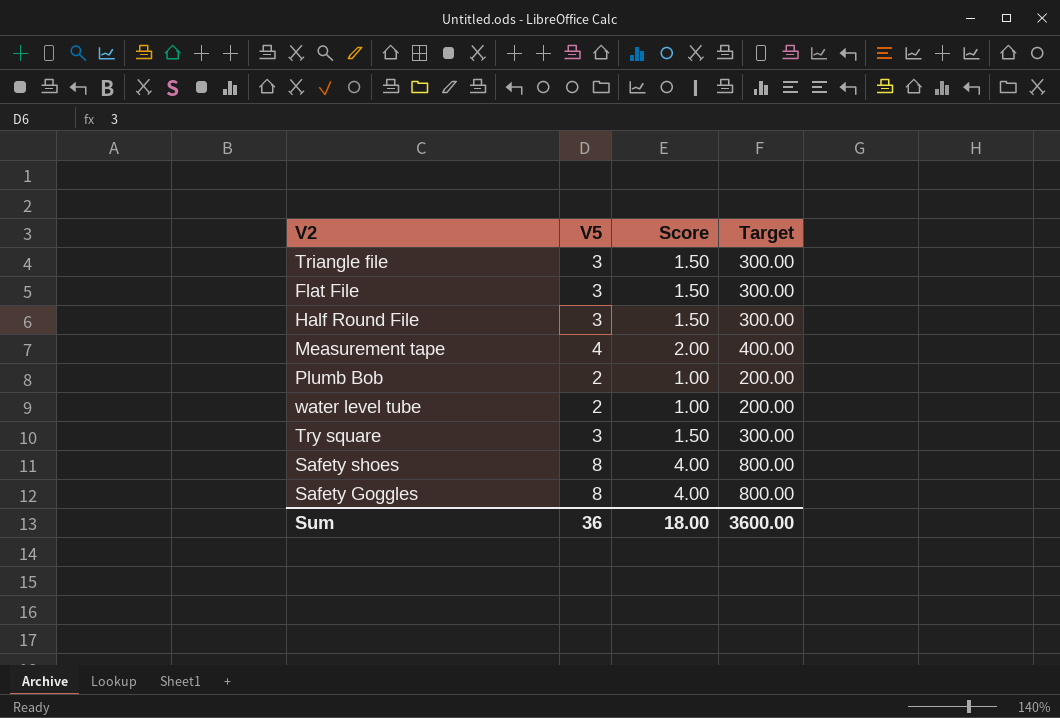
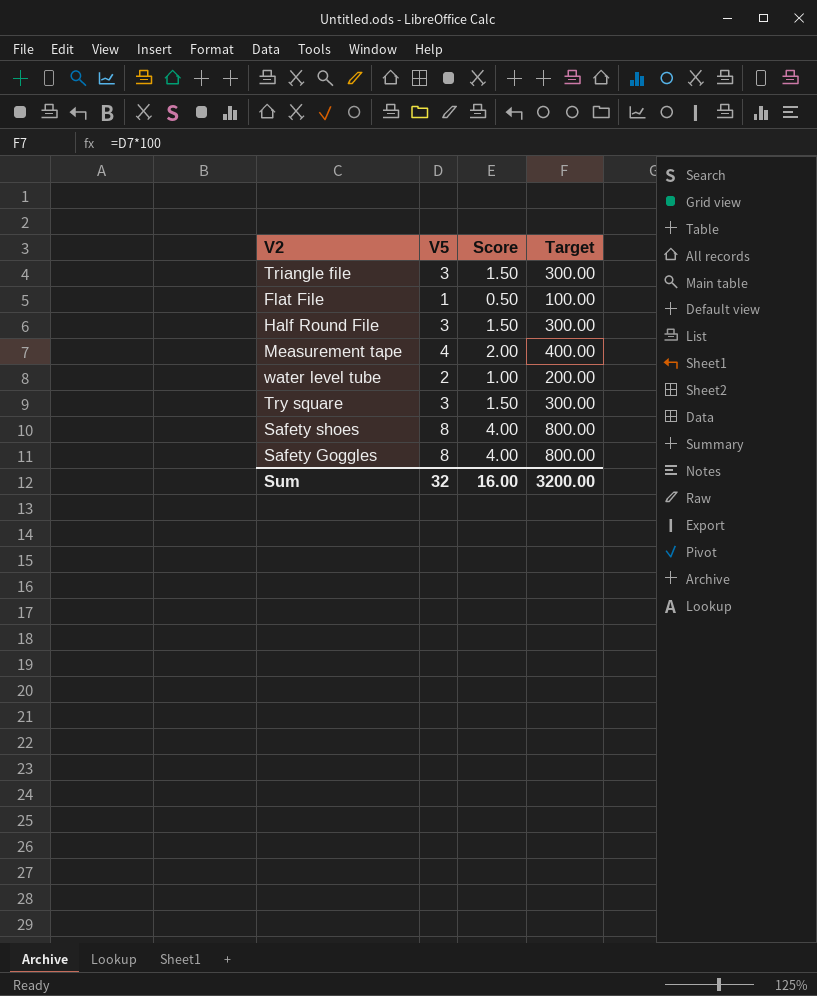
row Plumb Bob: 2 | 1.00 | 200.00 -> none
Flat File | V5: 3 -> 1
Flat File | Score: 1.50 -> 0.50
Flat File | Target: 300.00 -> 100.00
Sum | V5: 36 -> 32
Sum | Score: 18.00 -> 16.00
Sum | Target: 3600.00 -> 3200.00

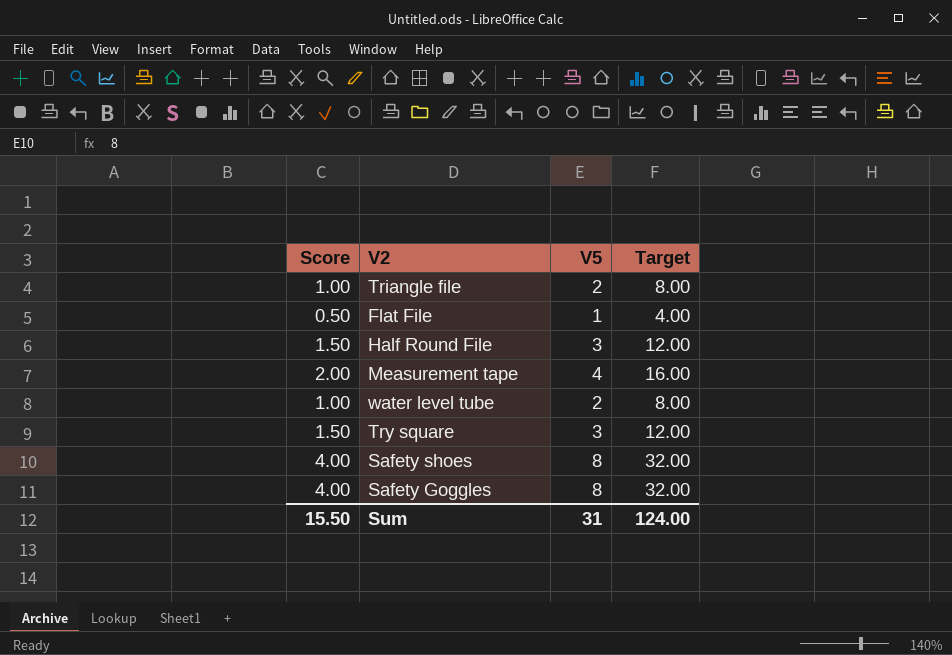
column Score | position: 3 -> 1
column Target | formula: [V5] * 100 -> [V5] * 4
Triangle file | Score: 1.50 -> 1.00
Triangle file | V5: 3 -> 2
Sum | Score: 16.00 -> 15.50
Sum | V5: 32 -> 31
Sum | Target: 3200.00 -> 124.00

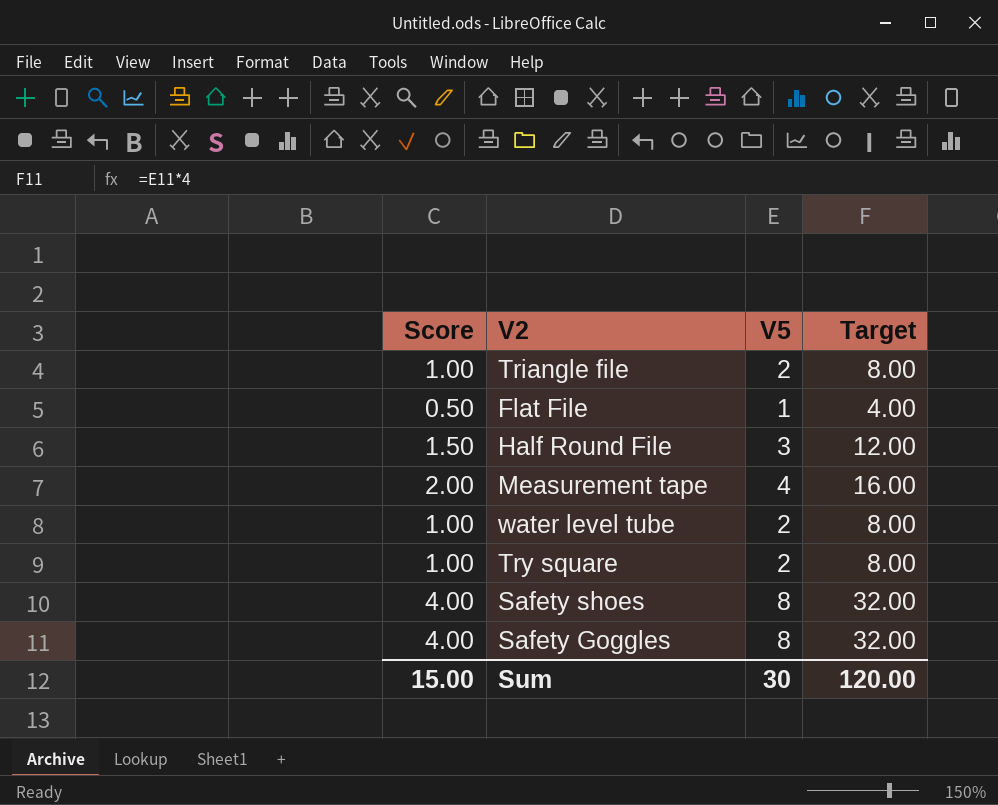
Try square | Score: 1.50 -> 1.00
Try square | V5: 3 -> 2
Try square | Target: 12.00 -> 8.00
Sum | Score: 15.50 -> 15.00
Sum | V5: 31 -> 30
Sum | Target: 124.00 -> 120.00

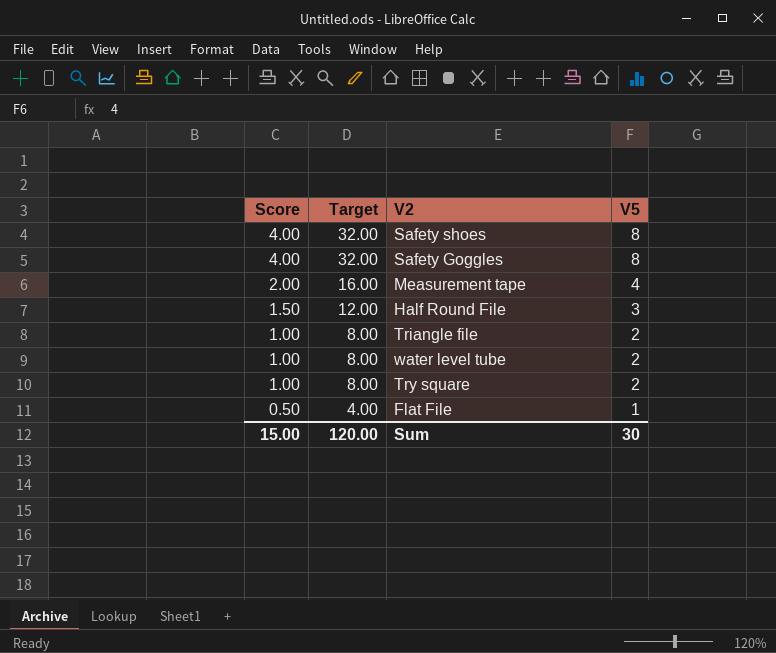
row order: none -> Score descending
column Target | position: 4 -> 2

